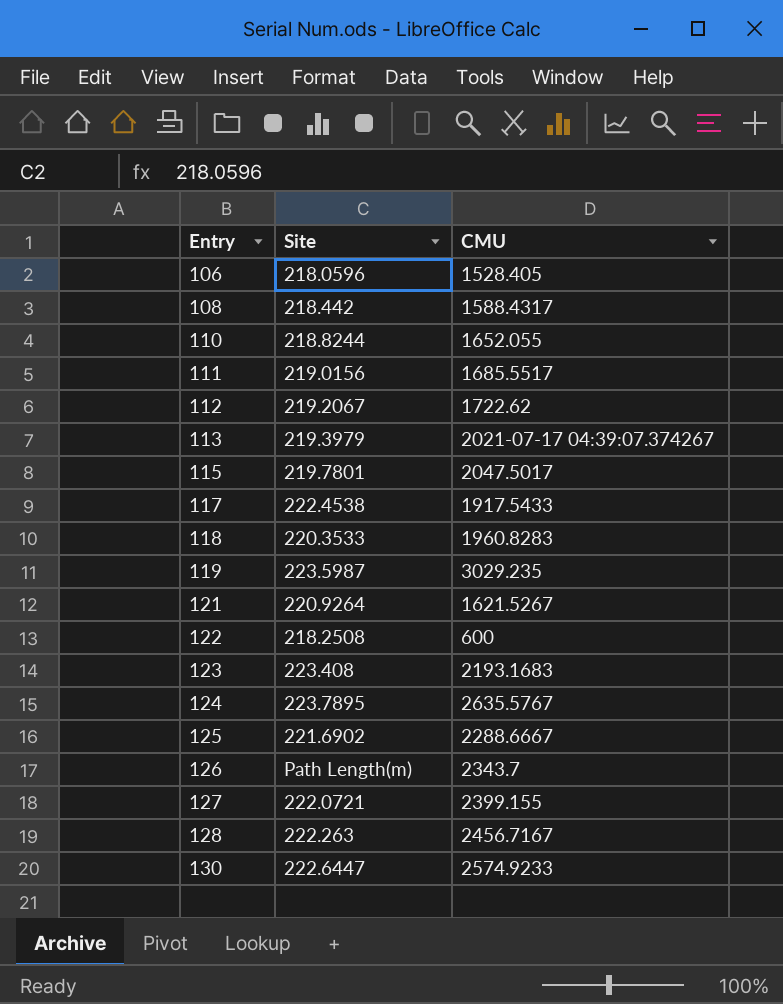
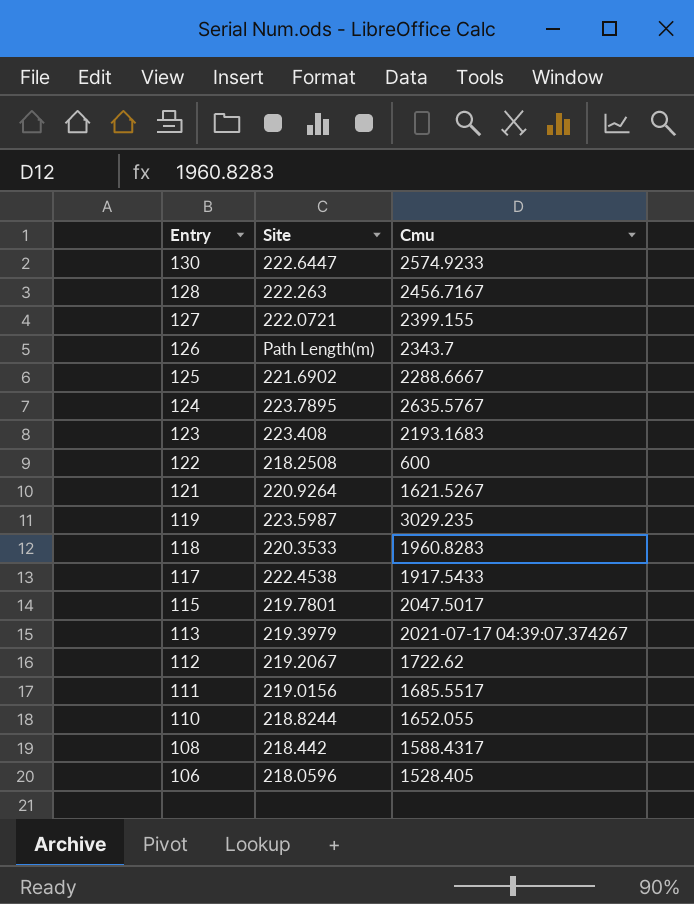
row order: Entry ascending -> Entry descending
column name: CMU -> Cmu

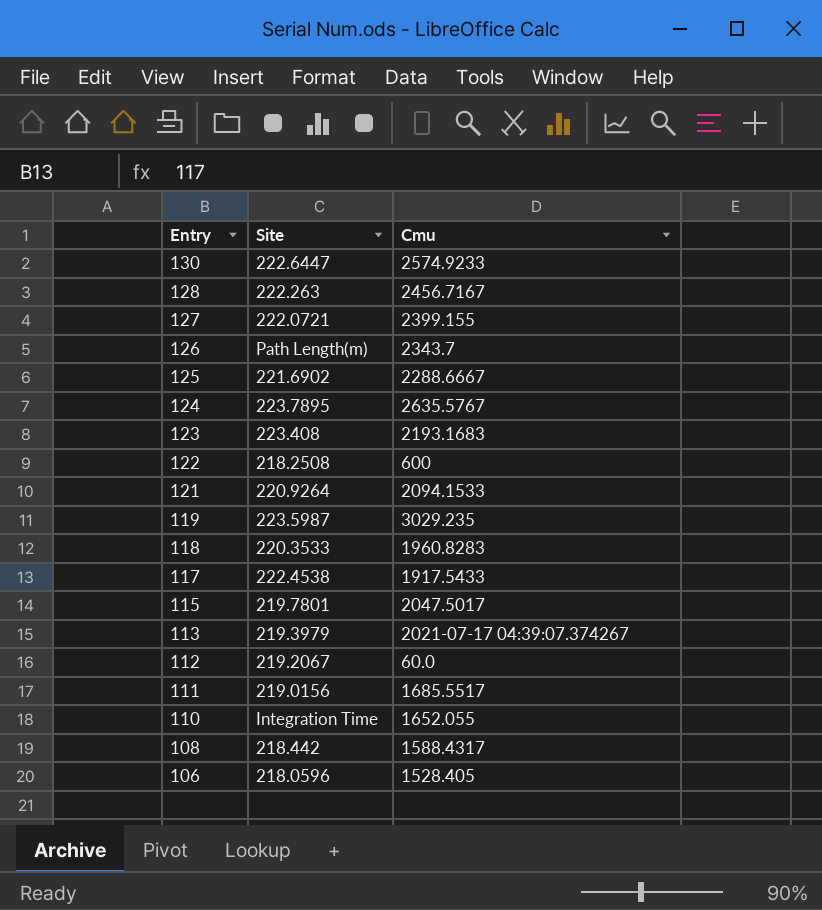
121 | Cmu: 1621.5267 -> 2094.1533
112 | Cmu: 1722.62 -> 60.0
110 | Site: 218.8244 -> Integration Time

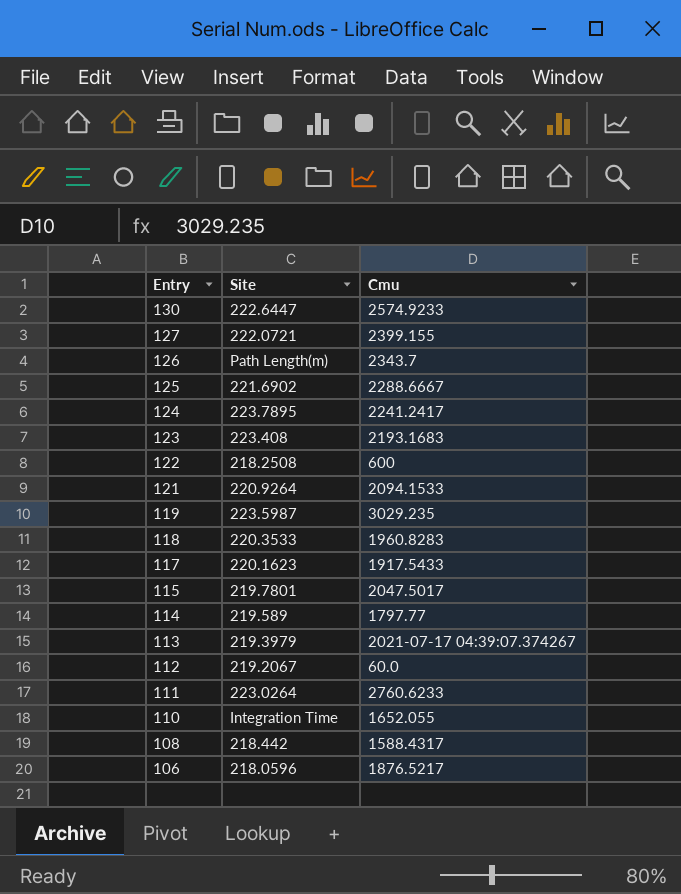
row 128: 222.263 | 2456.7167 -> none
124 | Cmu: 2635.5767 -> 2241.2417
117 | Site: 222.4538 -> 220.1623
row 114: none -> 219.589 | 1797.77
111 | Site: 219.0156 -> 223.0264
111 | Cmu: 1685.5517 -> 2760.6233
106 | Cmu: 1528.405 -> 1876.5217

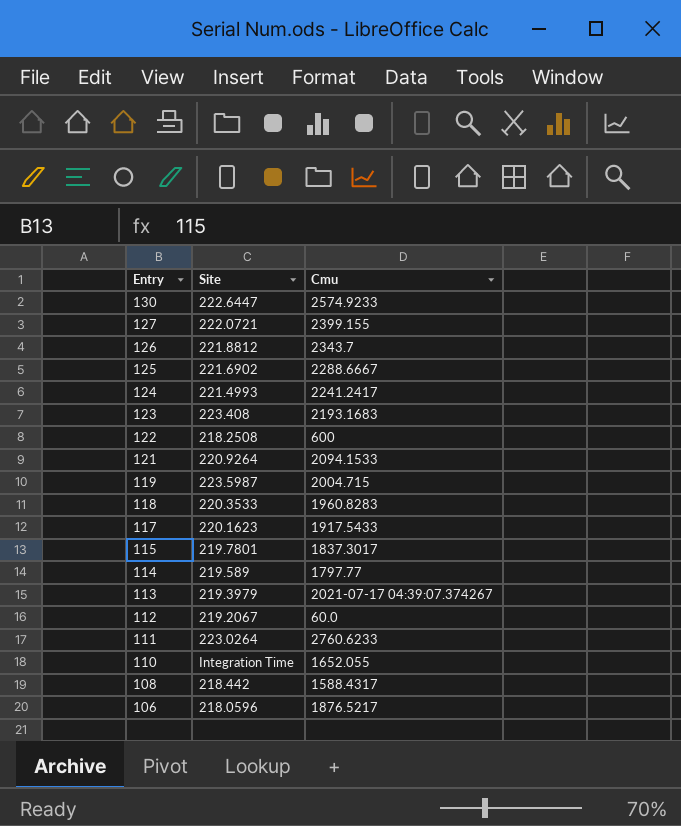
126 | Site: Path Length(m) -> 221.8812
124 | Site: 223.7895 -> 221.4993
119 | Cmu: 3029.235 -> 2004.715
115 | Cmu: 2047.5017 -> 1837.3017

